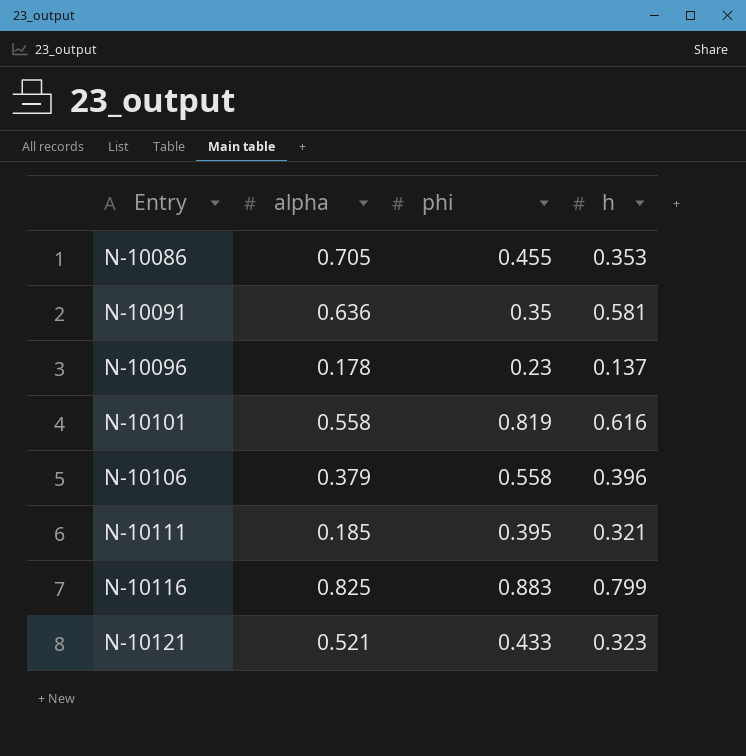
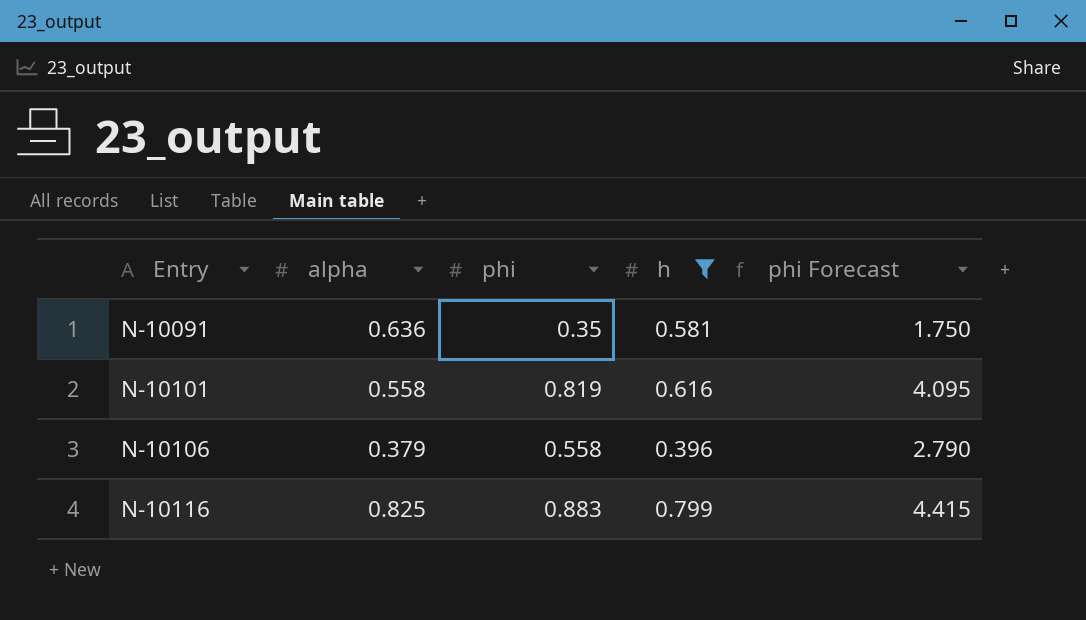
filter: none -> h >= 0.396
column phi Forecast | formula: none -> [phi] * 5

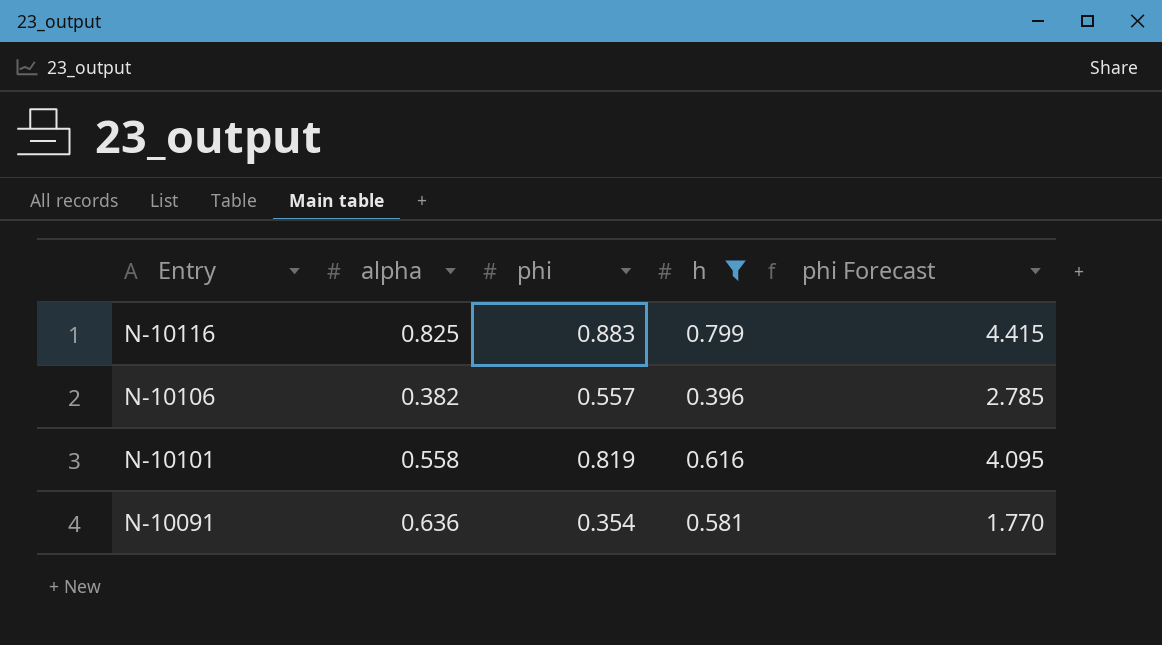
row order: Entry ascending -> Entry descending
N-10106 | alpha: 0.379 -> 0.382
N-10106 | phi: 0.558 -> 0.557
N-10106 | phi Forecast: 2.790 -> 2.785
N-10091 | phi: 0.35 -> 0.354
N-10091 | phi Forecast: 1.750 -> 1.770

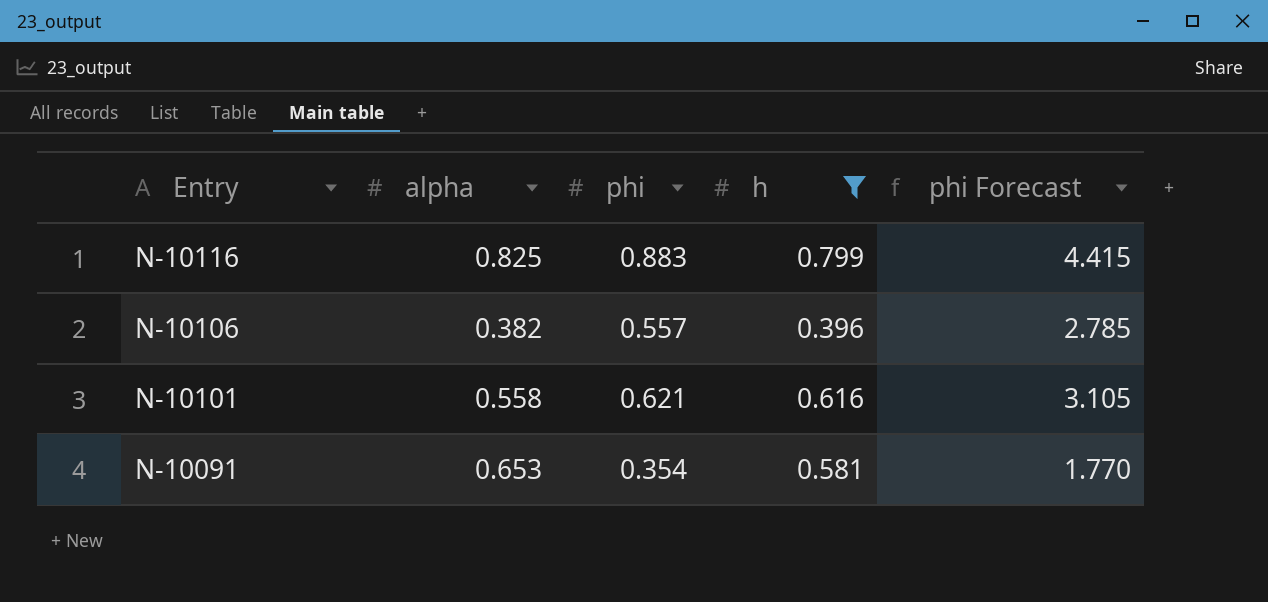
N-10101 | phi: 0.819 -> 0.621
N-10101 | phi Forecast: 4.095 -> 3.105
N-10091 | alpha: 0.636 -> 0.653

